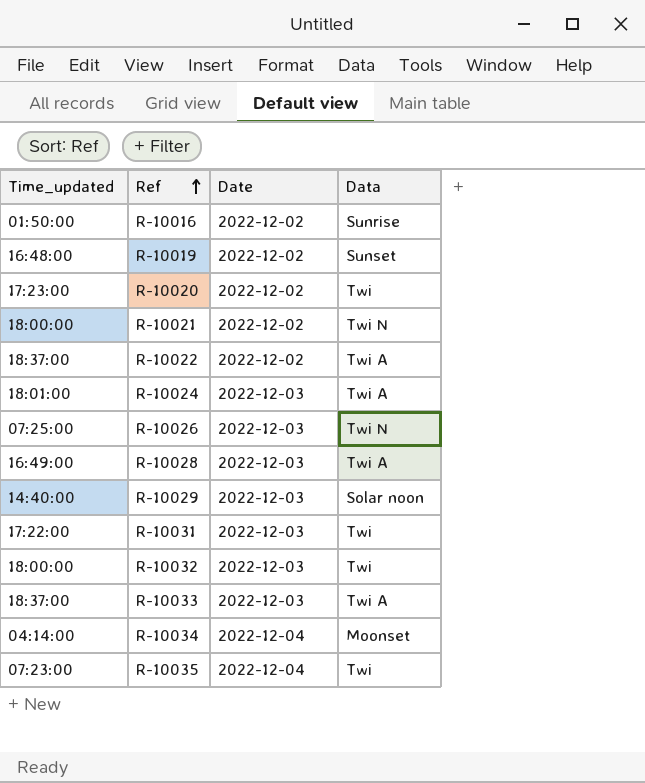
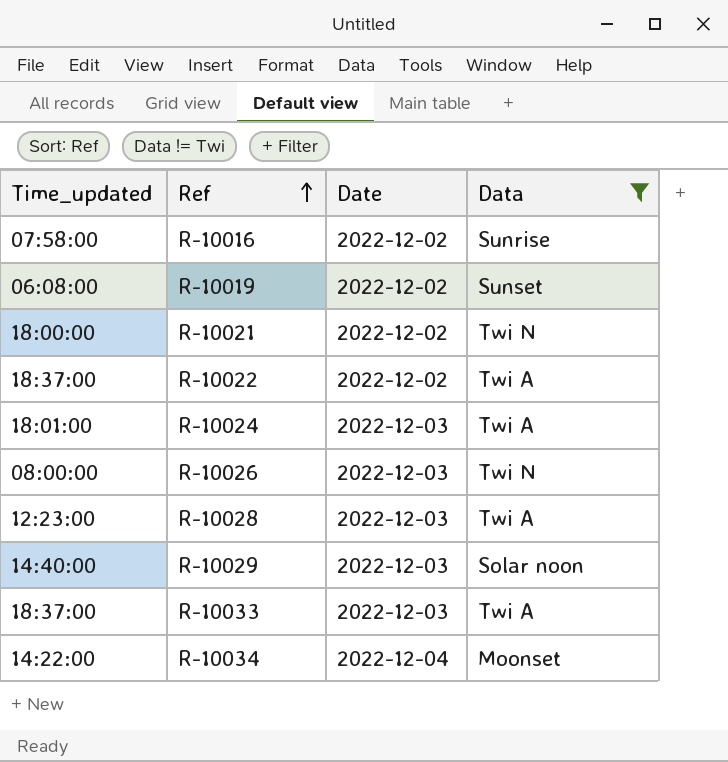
filter: none -> Data != Twi
R-10016 | Time_updated: 01:50:00 -> 07:58:00
R-10019 | Time_updated: 16:48:00 -> 06:08:00
R-10026 | Time_updated: 07:25:00 -> 08:00:00
R-10028 | Time_updated: 16:49:00 -> 12:23:00
R-10034 | Time_updated: 04:14:00 -> 14:22:00

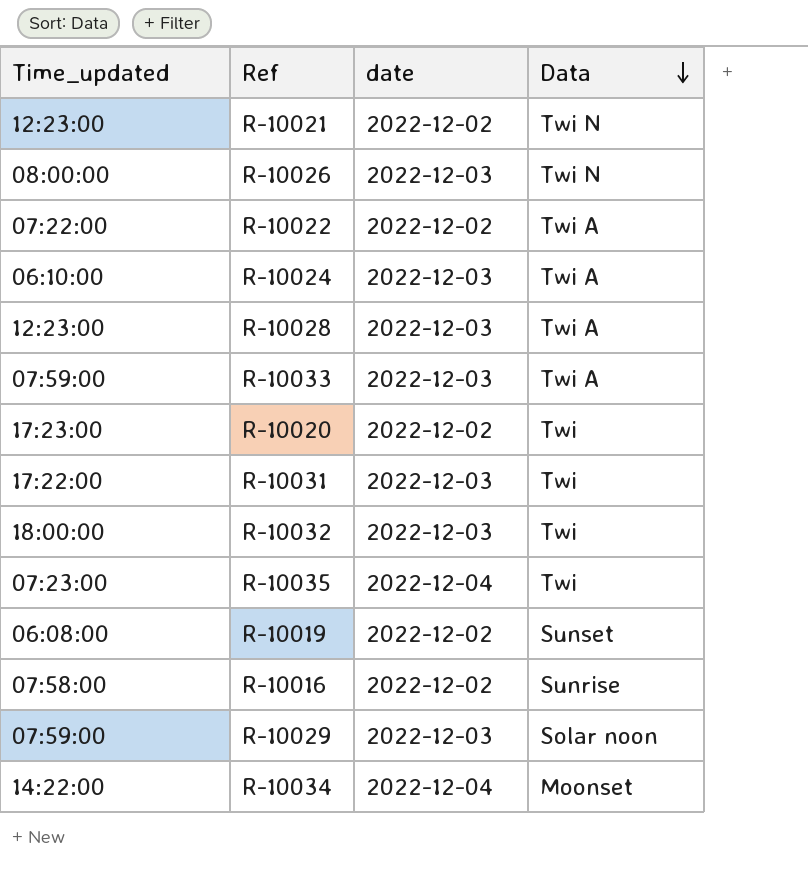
filter: Data != Twi -> none
row order: Ref ascending -> Data descending
column name: Date -> date
R-10021 | Time_updated: 18:00:00 -> 12:23:00
R-10022 | Time_updated: 18:37:00 -> 07:22:00
R-10024 | Time_updated: 18:01:00 -> 06:10:00
R-10033 | Time_updated: 18:37:00 -> 07:59:00
R-10029 | Time_updated: 14:40:00 -> 07:59:00

